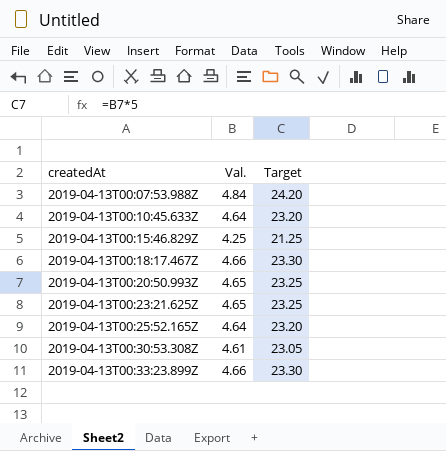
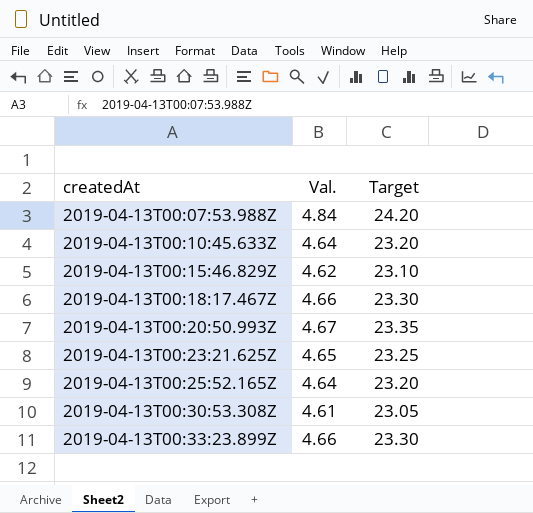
2019-04-13T00:15:46.829Z | Val.: 4.25 -> 4.62
2019-04-13T00:15:46.829Z | Target: 21.25 -> 23.10
2019-04-13T00:20:50.993Z | Val.: 4.65 -> 4.67
2019-04-13T00:20:50.993Z | Target: 23.25 -> 23.35

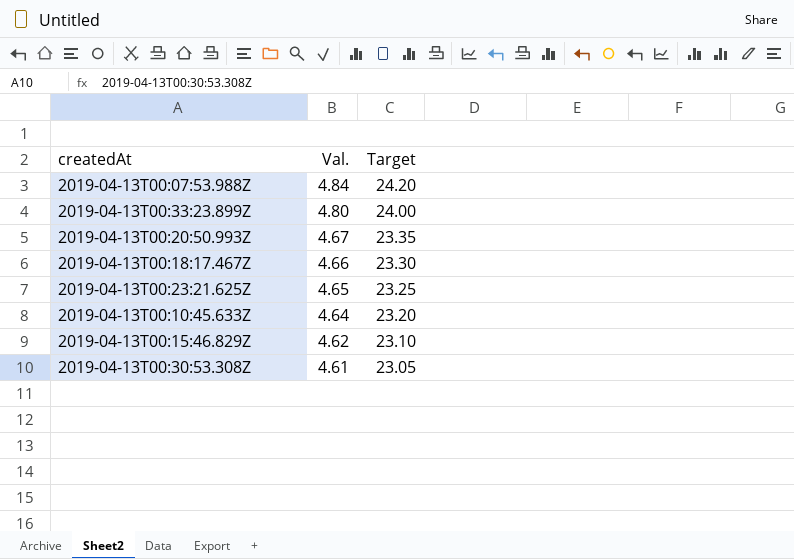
row order: createdAt ascending -> Val. descending
row 2019-04-13T00:25:52.165Z: 4.64 | 23.20 -> none
2019-04-13T00:33:23.899Z | Val.: 4.66 -> 4.80
2019-04-13T00:33:23.899Z | Target: 23.30 -> 24.00

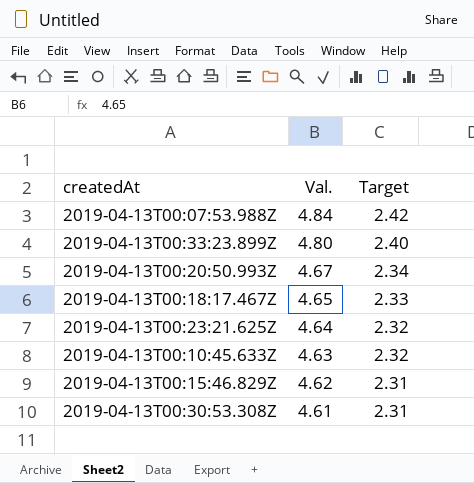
column Target | formula: [Val.] * 5 -> [Val.] * 0.5
2019-04-13T00:18:17.467Z | Val.: 4.66 -> 4.65
2019-04-13T00:23:21.625Z | Val.: 4.65 -> 4.64
2019-04-13T00:10:45.633Z | Val.: 4.64 -> 4.63

